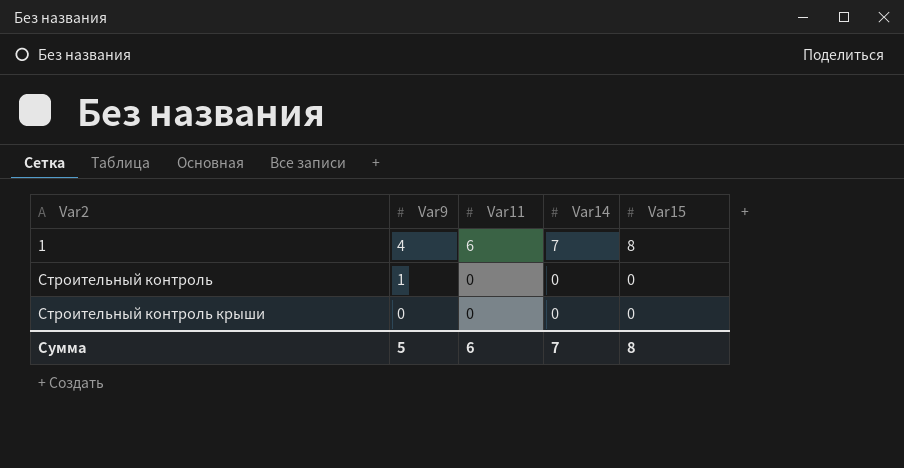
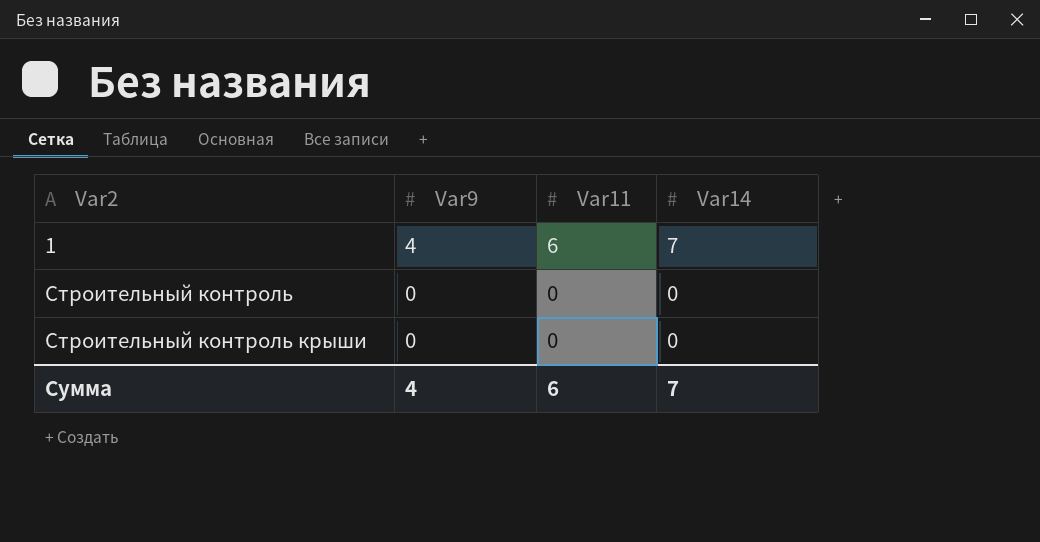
column Var15 | position: 5 -> none
Строительный контроль | Var9: 1 -> 0
Сумма | Var9: 5 -> 4

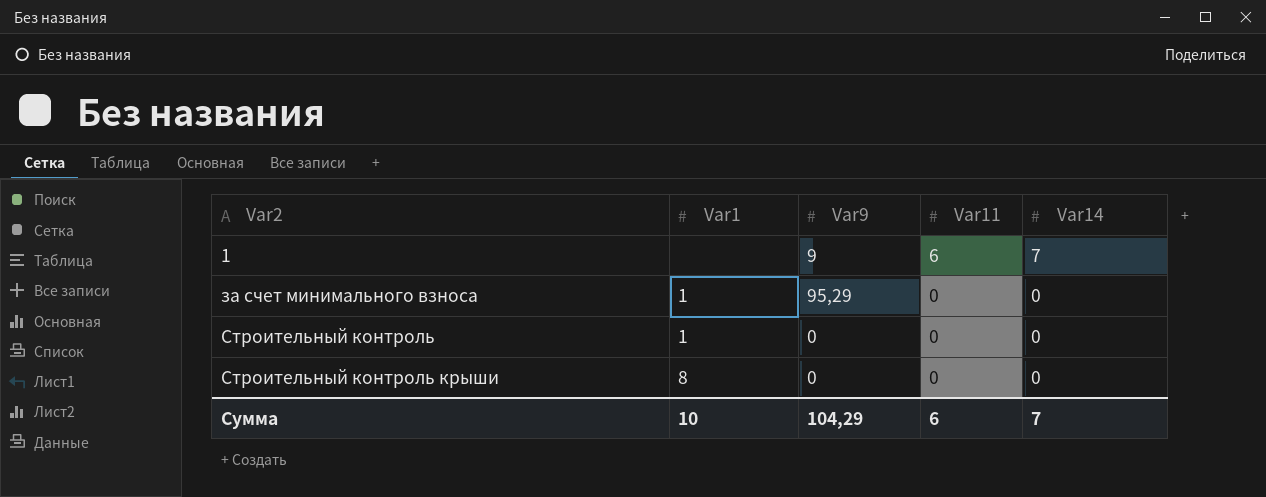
column Var1 | position: none -> 2
1 | Var9: 4 -> 9
row за счет минимального взноса: none -> 1 | 95,29 | 0 | 0
Сумма | Var9: 4 -> 104,29

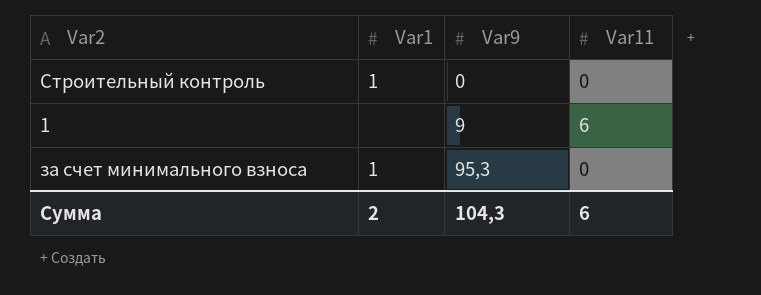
row order: Var2 ascending -> Var9 ascending
column Var14 | position: 5 -> none
row Строительный контроль крыши: 8 | 0 | 0 | 0 -> none
за счет минимального взноса | Var9: 95,29 -> 95,3
Сумма | Var1: 10 -> 2
Сумма | Var9: 104,29 -> 104,3

